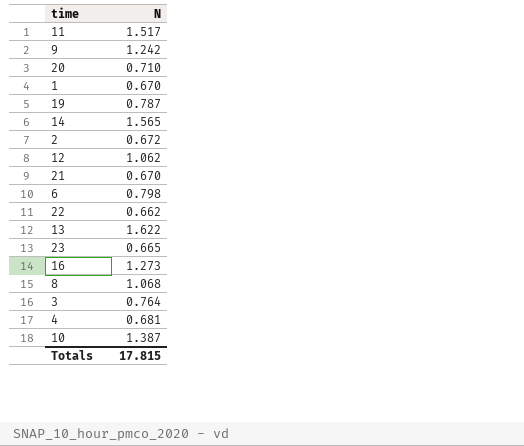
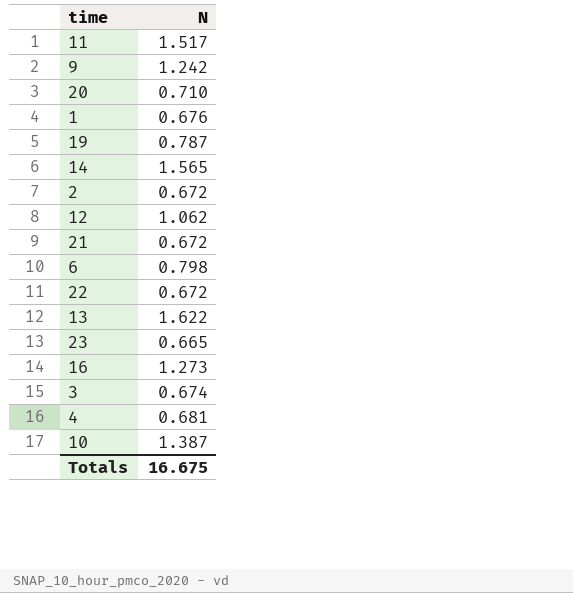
row 8: 1.068 -> none
1 | N: 0.670 -> 0.676
21 | N: 0.670 -> 0.672
22 | N: 0.662 -> 0.672
3 | N: 0.764 -> 0.674
Totals | N: 17.815 -> 16.675

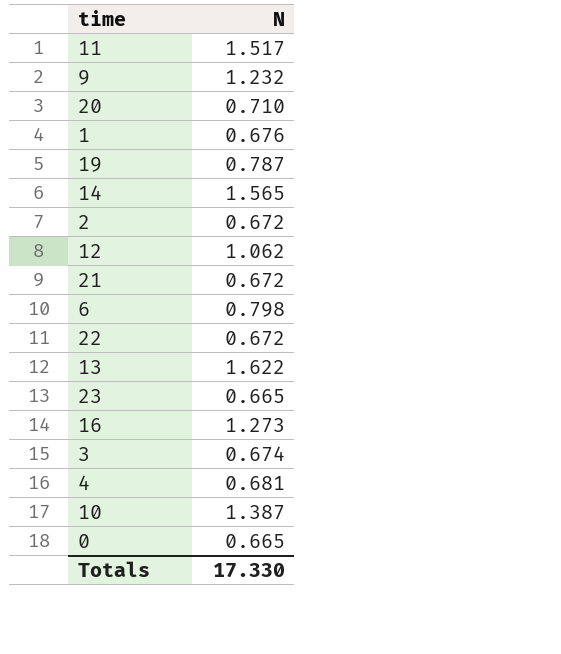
9 | N: 1.242 -> 1.232
row 0: none -> 0.665
Totals | N: 16.675 -> 17.330

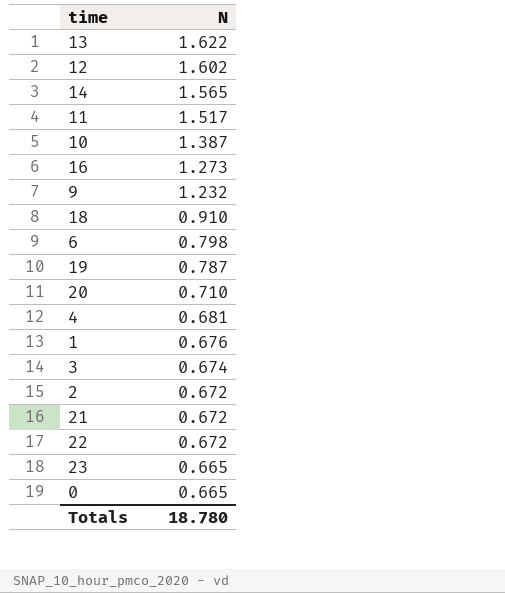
row order: none -> N descending
12 | N: 1.062 -> 1.602
row 18: none -> 0.910
Totals | N: 17.330 -> 18.780

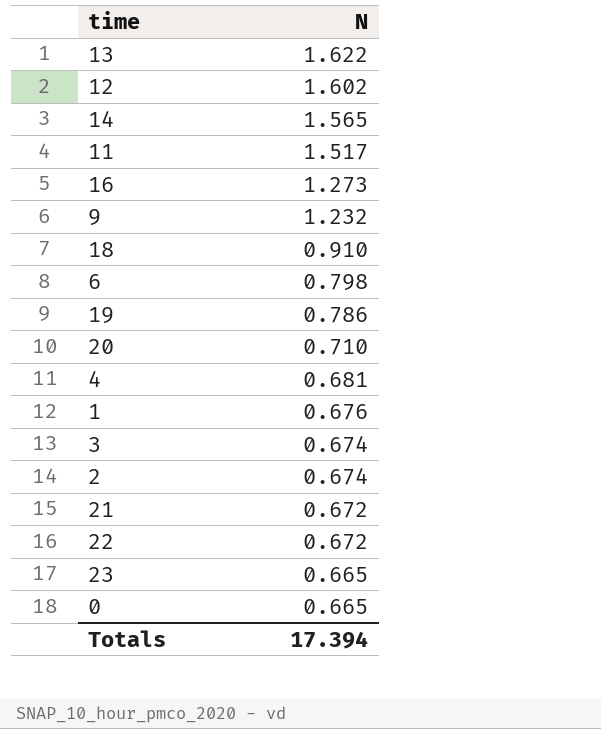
row 10: 1.387 -> none
19 | N: 0.787 -> 0.786
2 | N: 0.672 -> 0.674
Totals | N: 18.780 -> 17.394

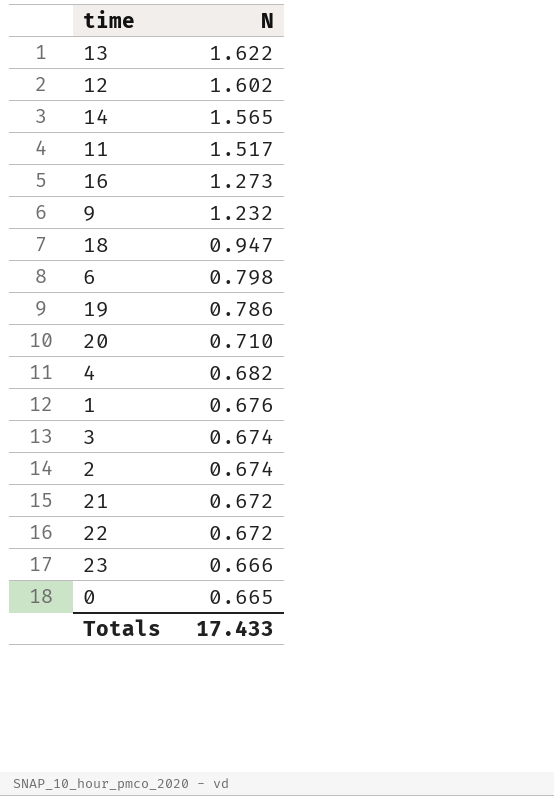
18 | N: 0.910 -> 0.947
4 | N: 0.681 -> 0.682
23 | N: 0.665 -> 0.666
Totals | N: 17.394 -> 17.433

